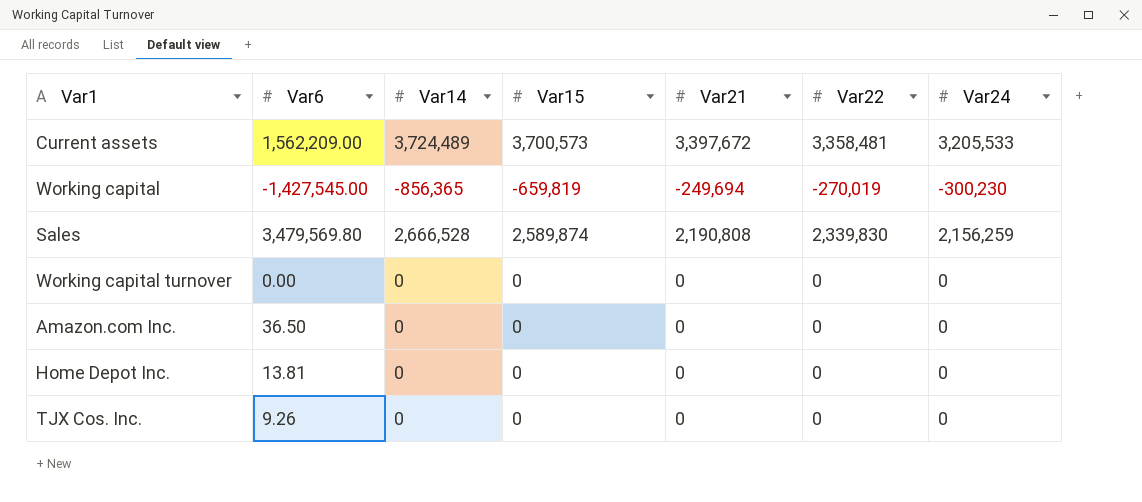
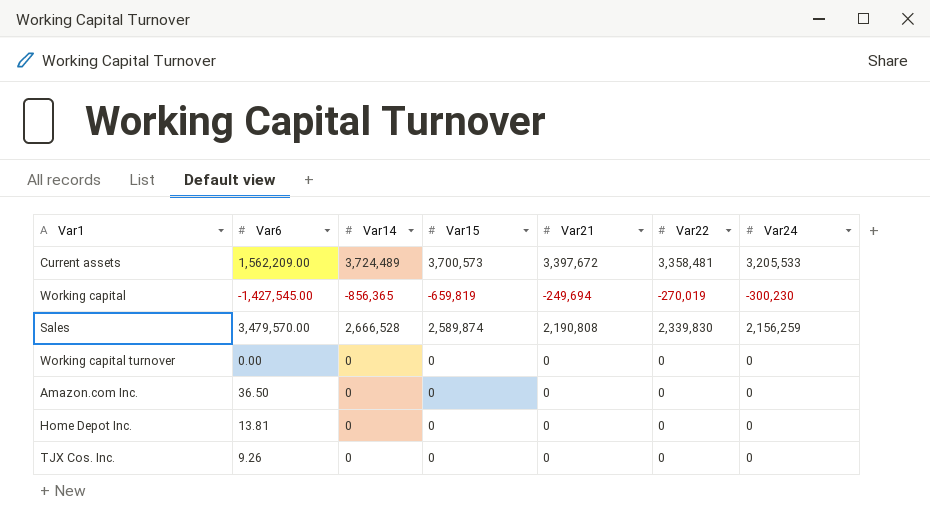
Sales | Var6: 3,479,569.80 -> 3,479,570.00

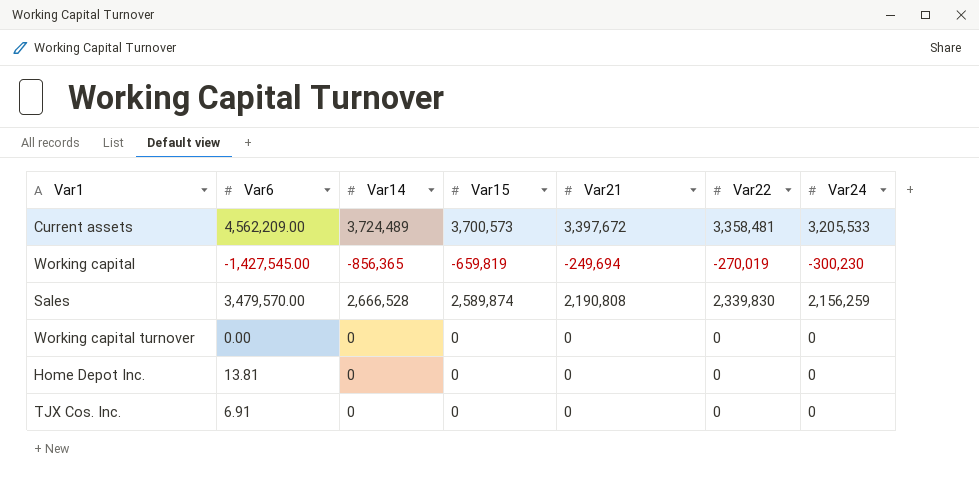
row Amazon.com Inc.: 36.50 | 0 | 0 | 0 | 0 | 0 -> none
Current assets | Var6: 1,562,209.00 -> 4,562,209.00
TJX Cos. Inc. | Var6: 9.26 -> 6.91

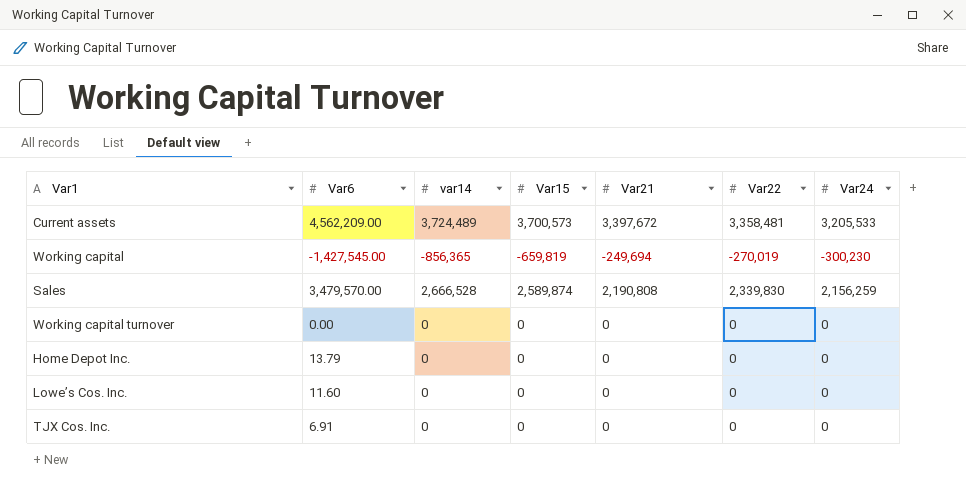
column name: Var14 -> var14
Home Depot Inc. | Var6: 13.81 -> 13.79
row Lowe’s Cos. Inc.: none -> 11.60 | 0 | 0 | 0 | 0 | 0

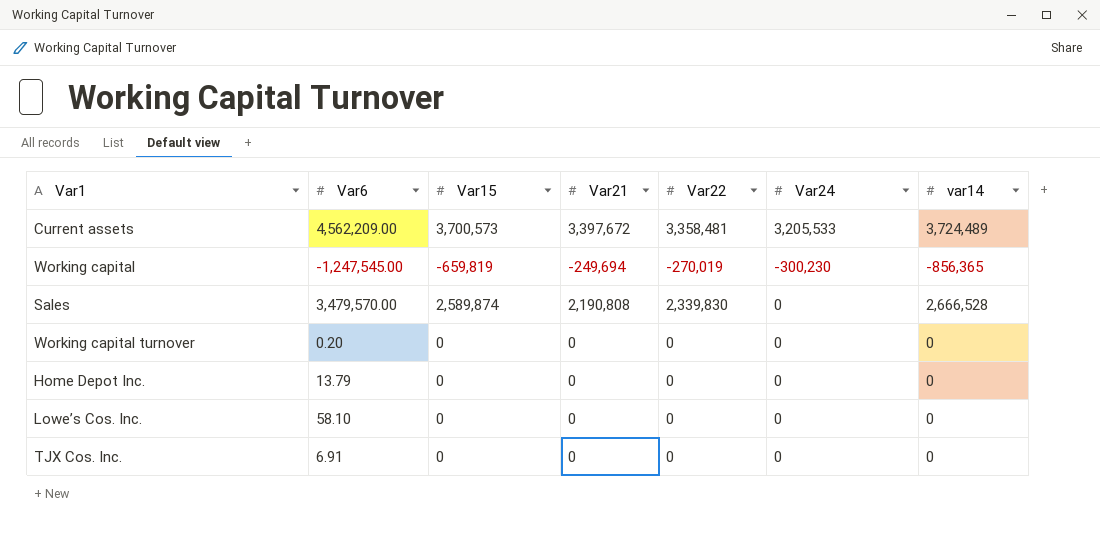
column var14 | position: 3 -> 7
Working capital | Var6: -1,427,545.00 -> -1,247,545.00
Sales | Var24: 2,156,259 -> 0
Working capital turnover | Var6: 0.00 -> 0.20
Lowe’s Cos. Inc. | Var6: 11.60 -> 58.10

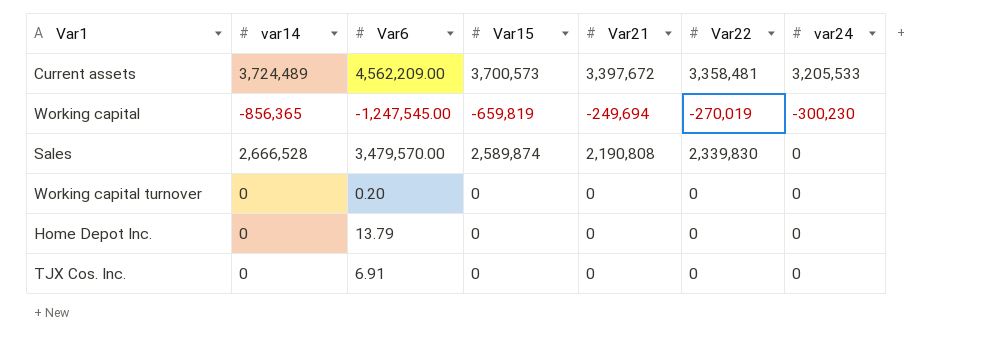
column var14 | position: 7 -> 2
column name: Var24 -> var24
row Lowe’s Cos. Inc.: 58.10 | 0 | 0 | 0 | 0 | 0 -> none

